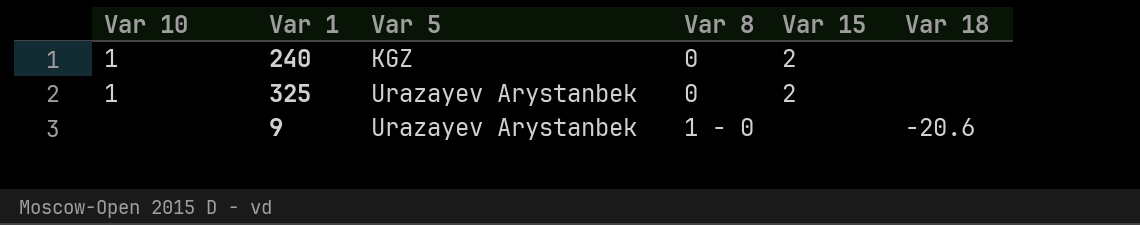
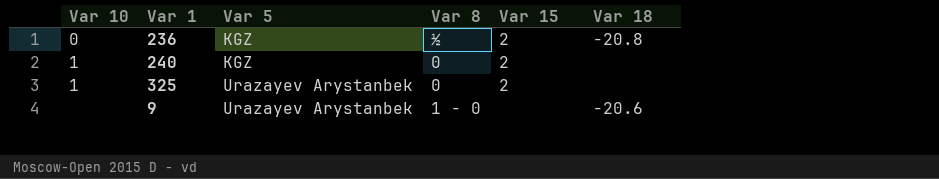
row 236: none -> 0 | KGZ | ½ | 2 | -20.8

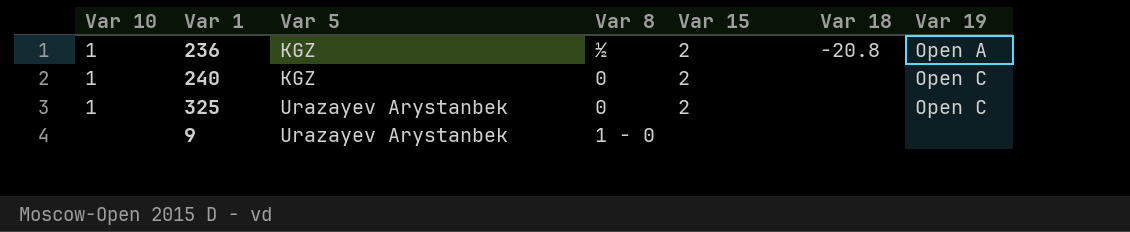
column Var 19 | position: none -> 7
236 | Var 10: 0 -> 1
9 | Var 18: -20.6 -> none

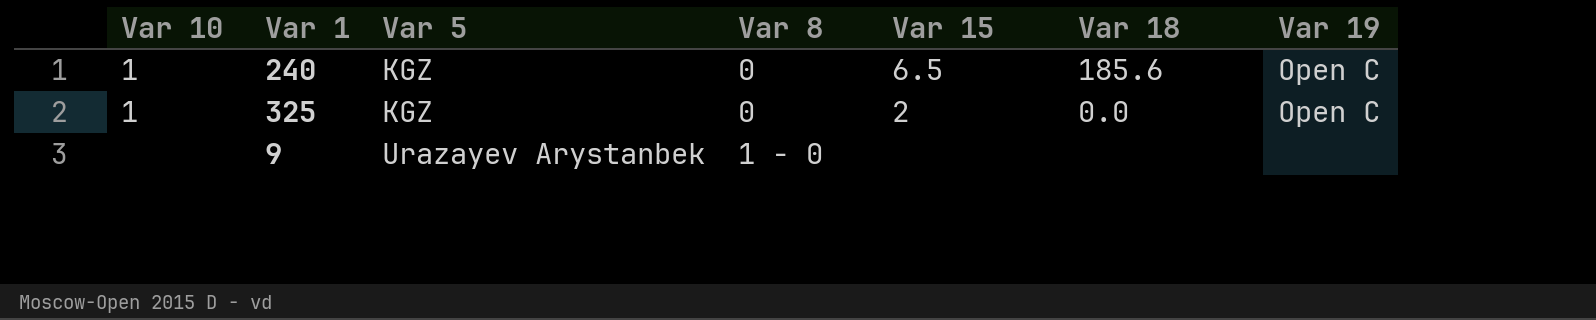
row 236: 1 | KGZ | ½ | 2 | -20.8 | Open A -> none
240 | Var 15: 2 -> 6.5
240 | Var 18: none -> 185.6
325 | Var 5: Urazayev Arystanbek -> KGZ
325 | Var 18: none -> 0.0

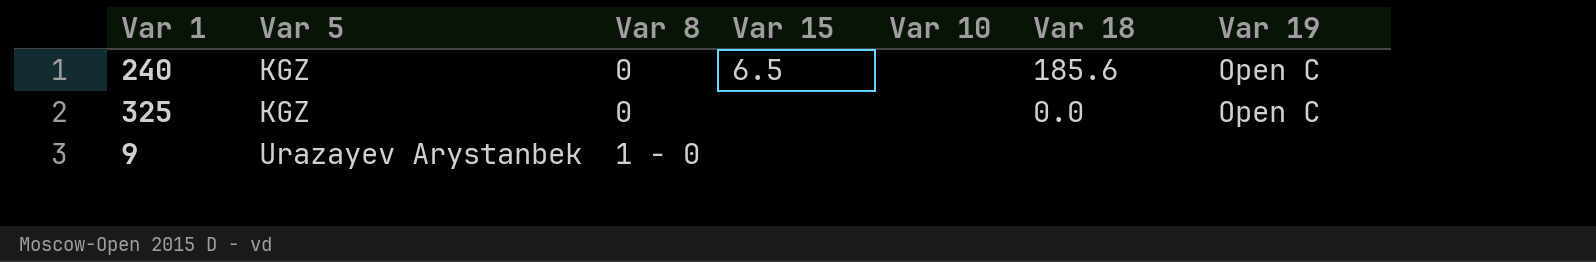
column Var 10 | position: 1 -> 5
240 | Var 10: 1 -> none
325 | Var 15: 2 -> none
325 | Var 10: 1 -> none

